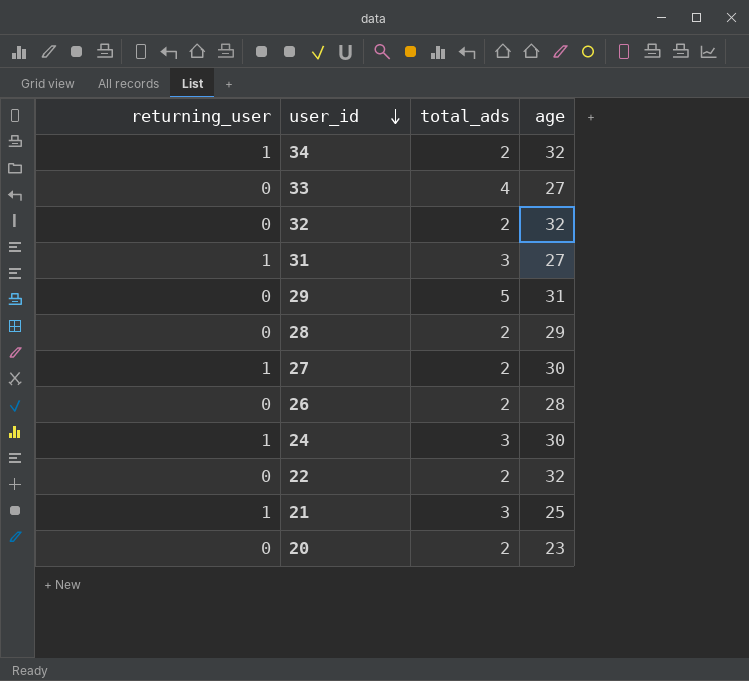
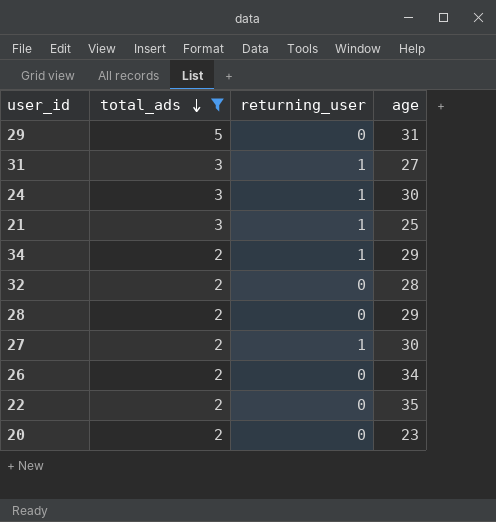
filter: none -> total_ads != 4
row order: user_id descending -> total_ads descending
column returning_user | position: 1 -> 3
34 | age: 32 -> 29
32 | age: 32 -> 28
26 | age: 28 -> 34
22 | age: 32 -> 35

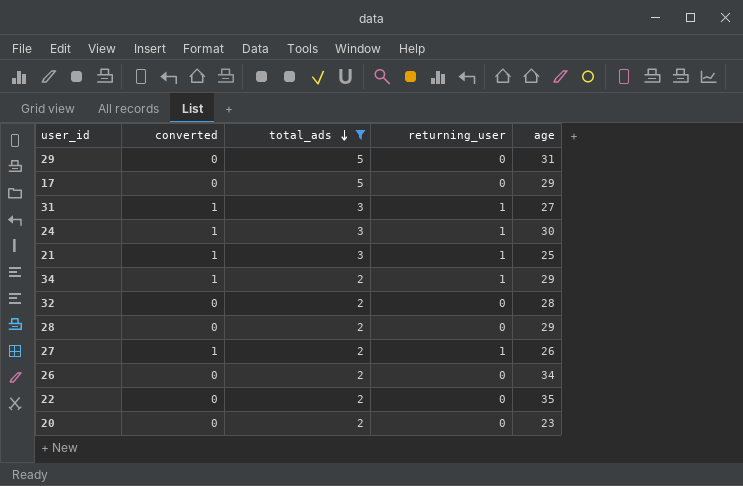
column converted | position: none -> 2
row 17: none -> 0 | 5 | 0 | 29
27 | age: 30 -> 26

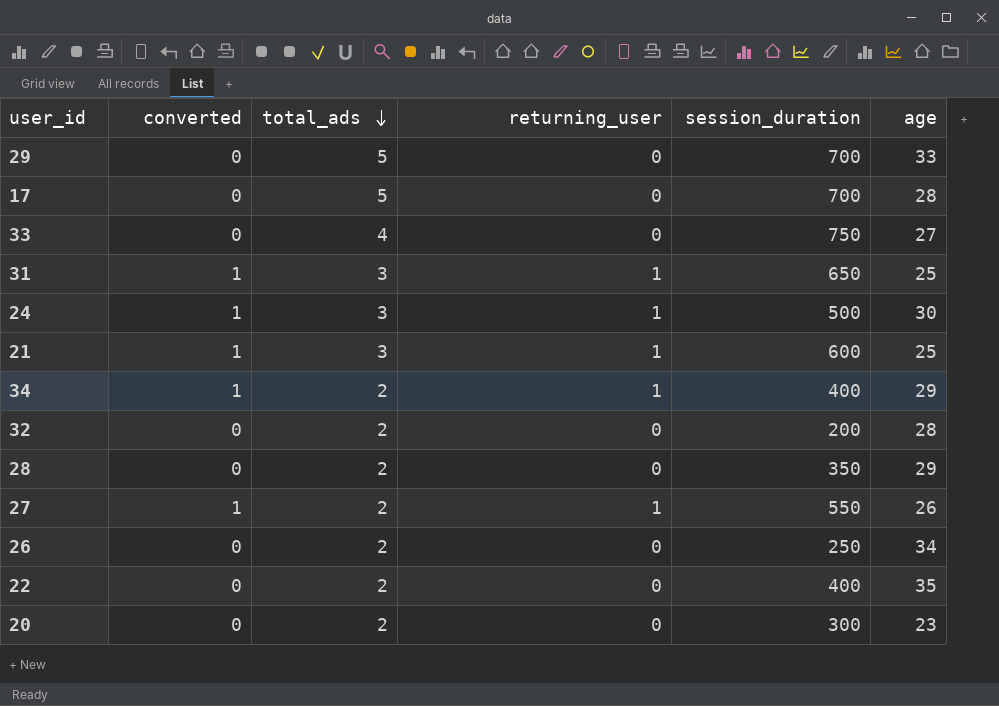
filter: total_ads != 4 -> none
column session_duration | position: none -> 5
29 | age: 31 -> 33
17 | age: 29 -> 28
31 | age: 27 -> 25

